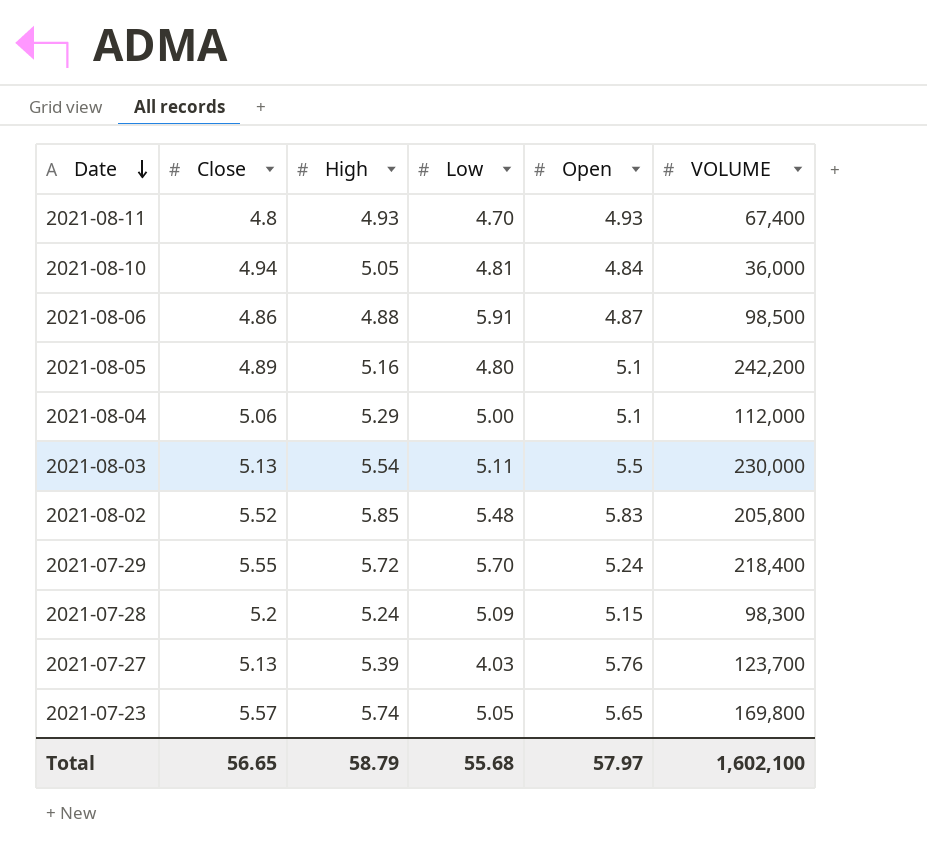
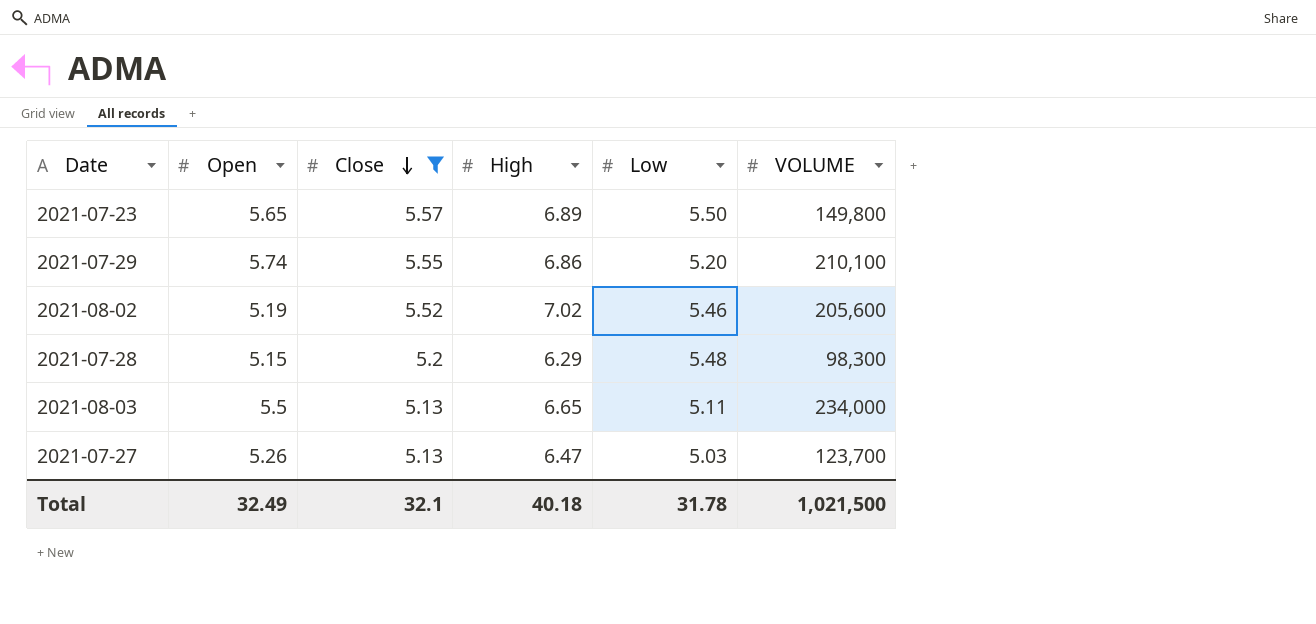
filter: none -> Close >= 5.13
row order: Date descending -> Close descending
column Open | position: 5 -> 2
2021-07-23 | High: 5.74 -> 6.89
2021-07-23 | Low: 5.05 -> 5.50
2021-07-23 | VOLUME: 169,800 -> 149,800
2021-07-29 | Open: 5.24 -> 5.74
2021-07-29 | High: 5.72 -> 6.86
2021-07-29 | Low: 5.70 -> 5.20
2021-07-29 | VOLUME: 218,400 -> 210,100
2021-08-02 | Open: 5.83 -> 5.19
2021-08-02 | High: 5.85 -> 7.02
2021-08-02 | Low: 5.48 -> 5.46
2021-08-02 | VOLUME: 205,800 -> 205,600
2021-07-28 | High: 5.24 -> 6.29
2021-07-28 | Low: 5.09 -> 5.48
2021-08-03 | High: 5.54 -> 6.65
2021-08-03 | VOLUME: 230,000 -> 234,000
2021-07-27 | Open: 5.76 -> 5.26
2021-07-27 | High: 5.39 -> 6.47
2021-07-27 | Low: 4.03 -> 5.03
Total | Open: 57.97 -> 32.49
Total | Close: 56.65 -> 32.1
Total | High: 58.79 -> 40.18
Total | Low: 55.68 -> 31.78
Total | VOLUME: 1,602,100 -> 1,021,500

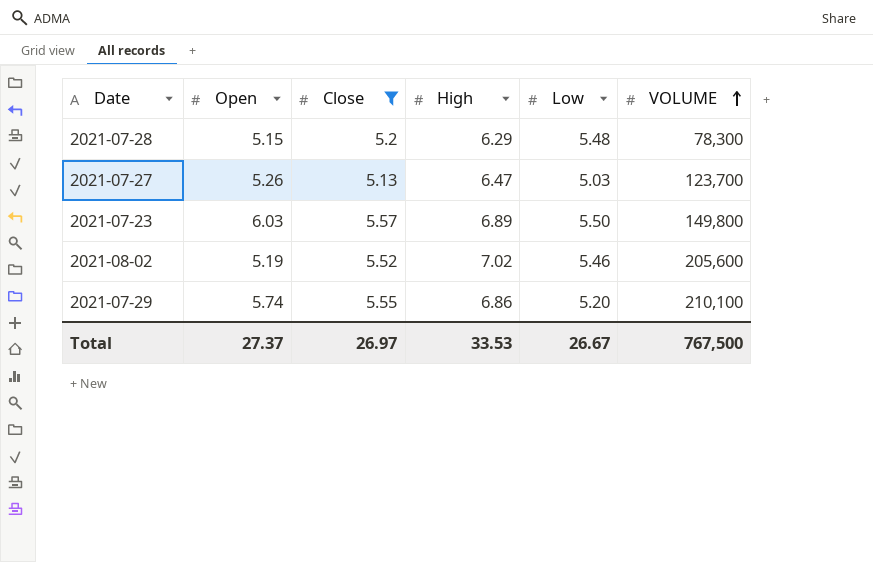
row order: Close descending -> VOLUME ascending
row 2021-08-03: 5.5 | 5.13 | 6.65 | 5.11 | 234,000 -> none
2021-07-28 | VOLUME: 98,300 -> 78,300
2021-07-23 | Open: 5.65 -> 6.03
Total | Open: 32.49 -> 27.37
Total | Close: 32.1 -> 26.97
Total | High: 40.18 -> 33.53
Total | Low: 31.78 -> 26.67
Total | VOLUME: 1,021,500 -> 767,500

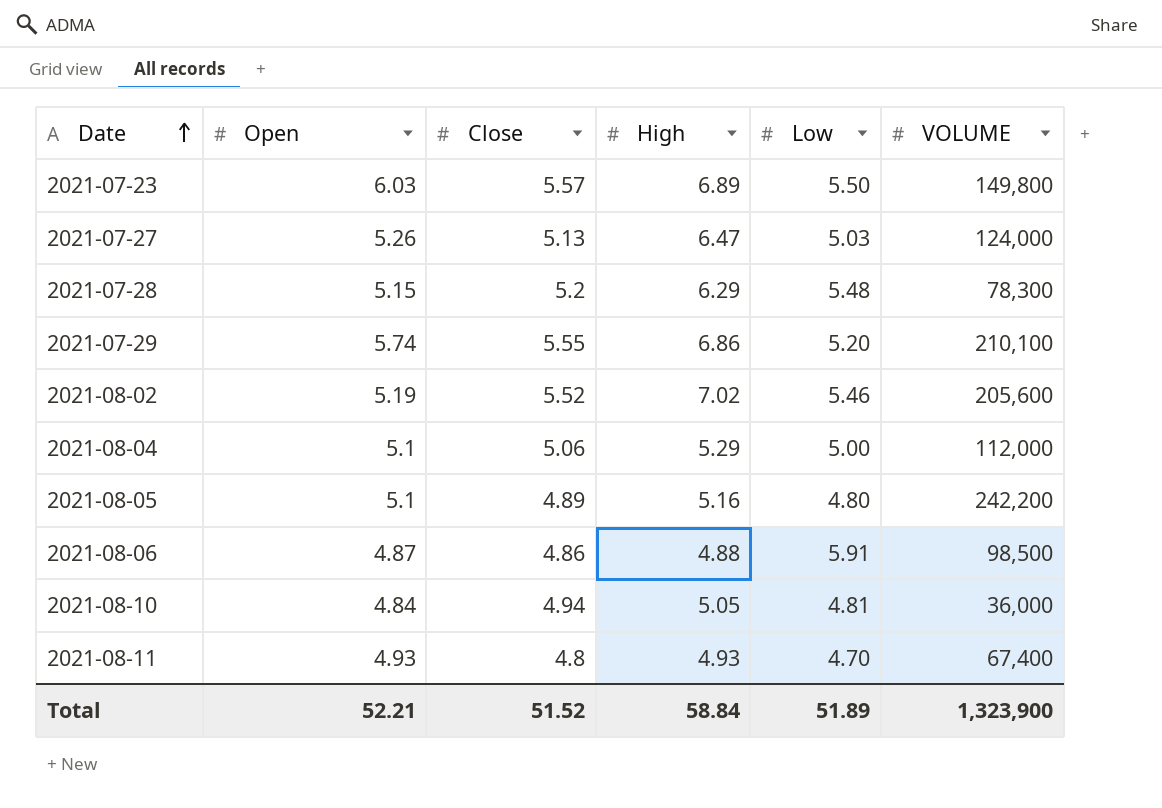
filter: Close >= 5.13 -> none
row order: VOLUME ascending -> Date ascending
2021-07-27 | VOLUME: 123,700 -> 124,000
Total | Open: 27.37 -> 52.21
Total | Close: 26.97 -> 51.52
Total | High: 33.53 -> 58.84
Total | Low: 26.67 -> 51.89
Total | VOLUME: 767,500 -> 1,323,900

